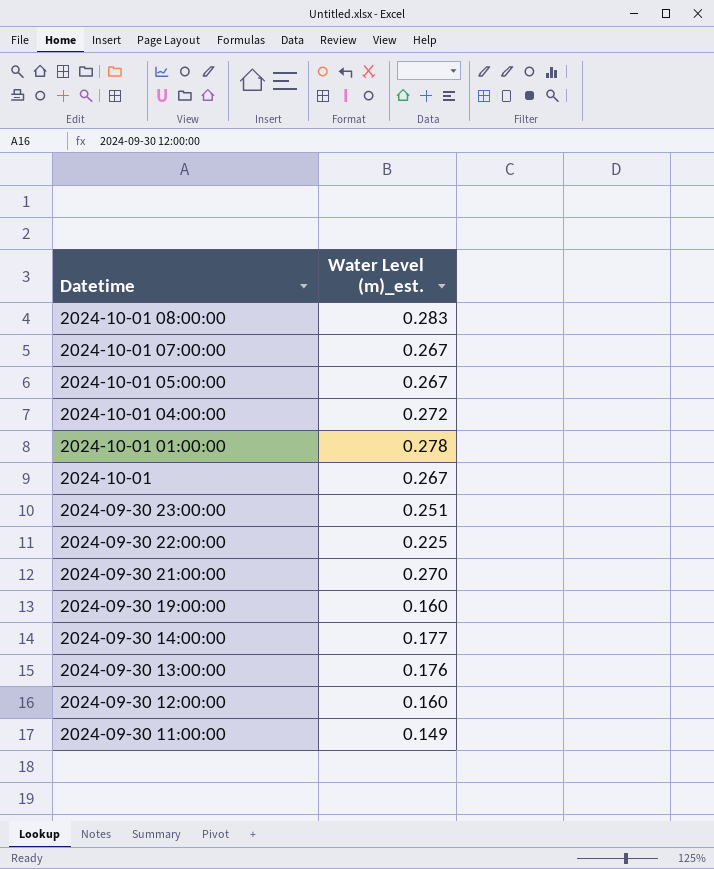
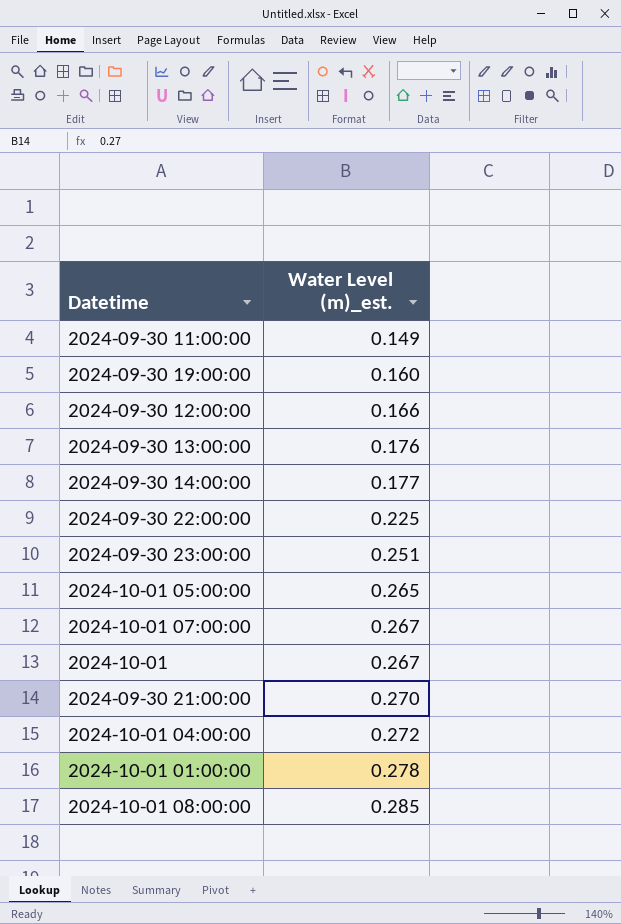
row order: Datetime descending -> Water Level (m)_est. ascending
2024-09-30 12:00:00 | Water Level (m)_est.: 0.160 -> 0.166
2024-10-01 05:00:00 | Water Level (m)_est.: 0.267 -> 0.265
2024-10-01 08:00:00 | Water Level (m)_est.: 0.283 -> 0.285

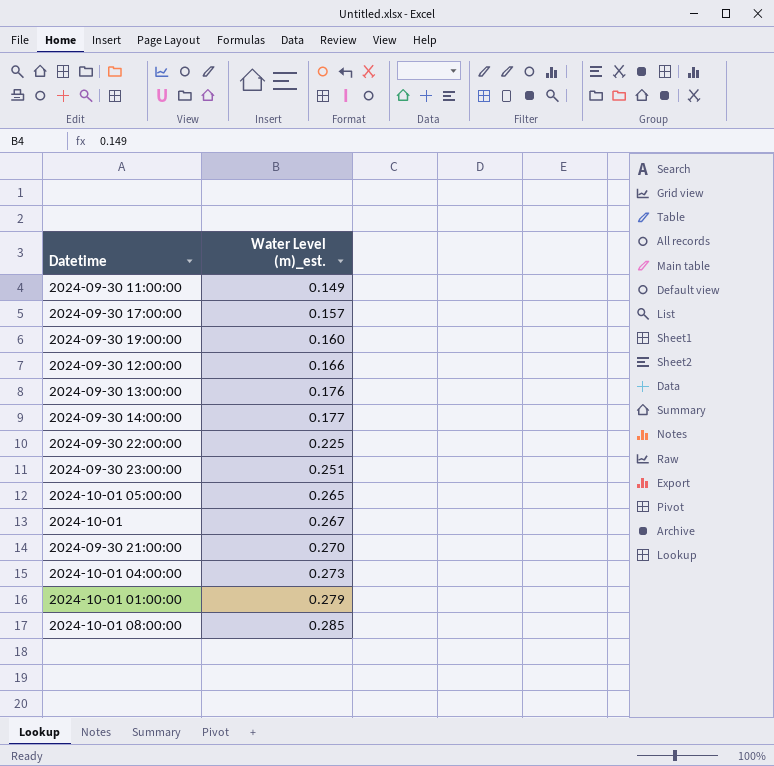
row 2024-10-01 07:00:00: 0.267 -> none
row 2024-09-30 17:00:00: none -> 0.157
2024-10-01 04:00:00 | Water Level (m)_est.: 0.272 -> 0.273
2024-10-01 01:00:00 | Water Level (m)_est.: 0.278 -> 0.279

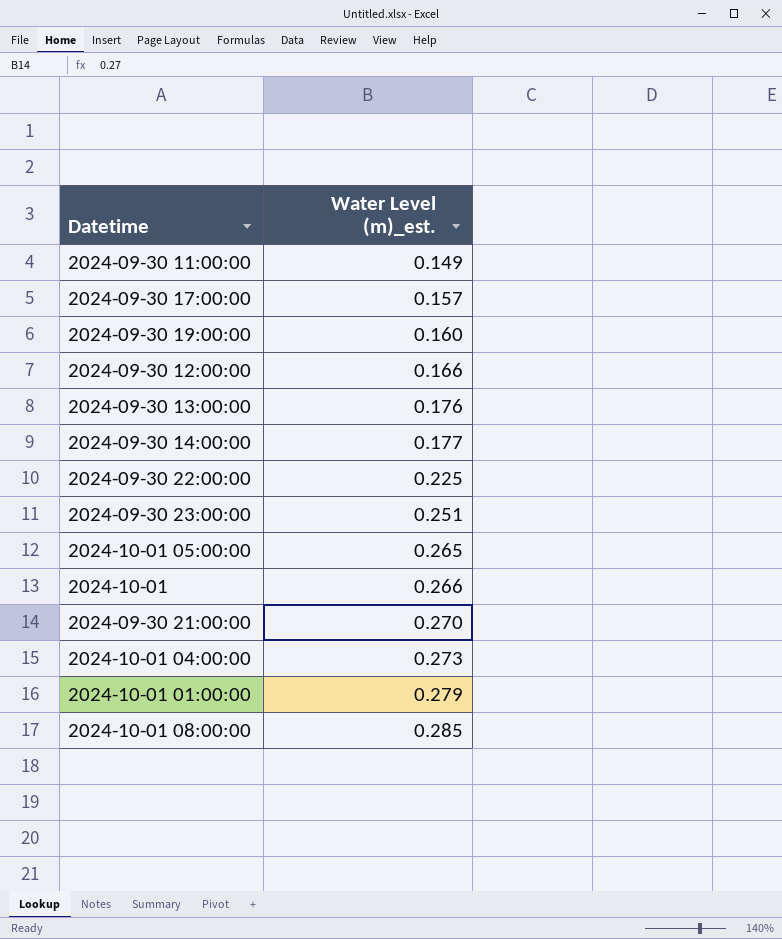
2024-10-01 | Water Level (m)_est.: 0.267 -> 0.266

